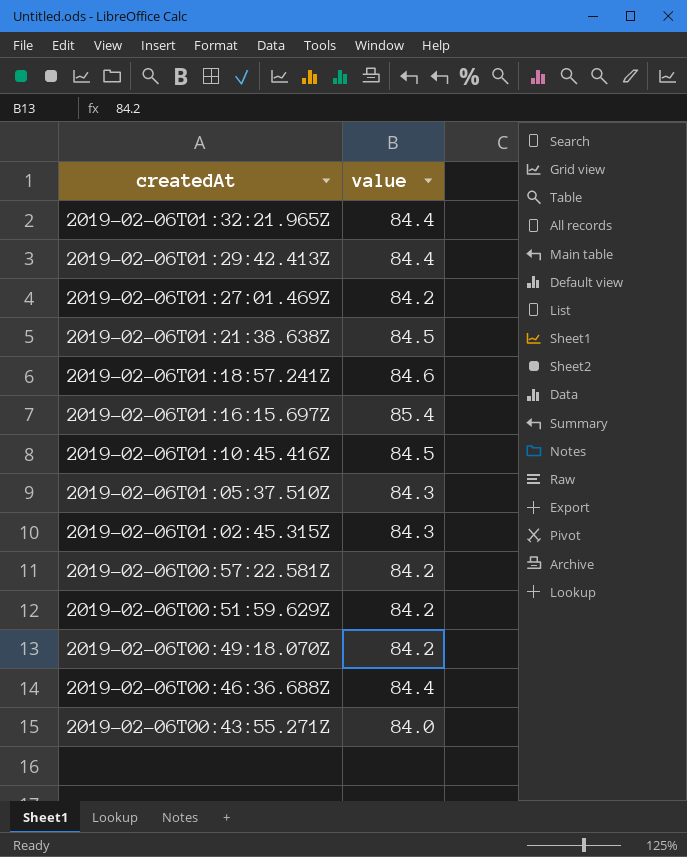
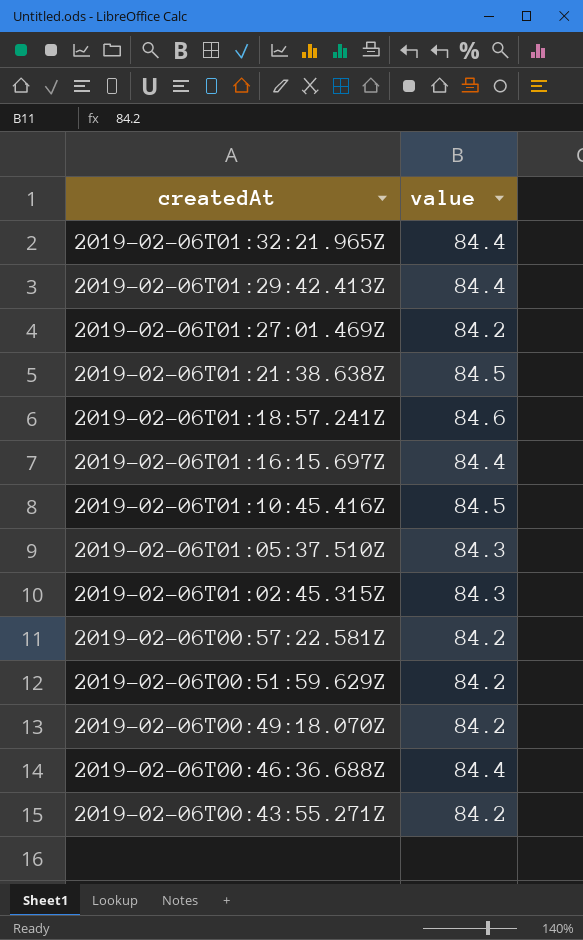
2019-02-06T01:16:15.697Z | value: 85.4 -> 84.4
2019-02-06T00:43:55.271Z | value: 84.0 -> 84.2

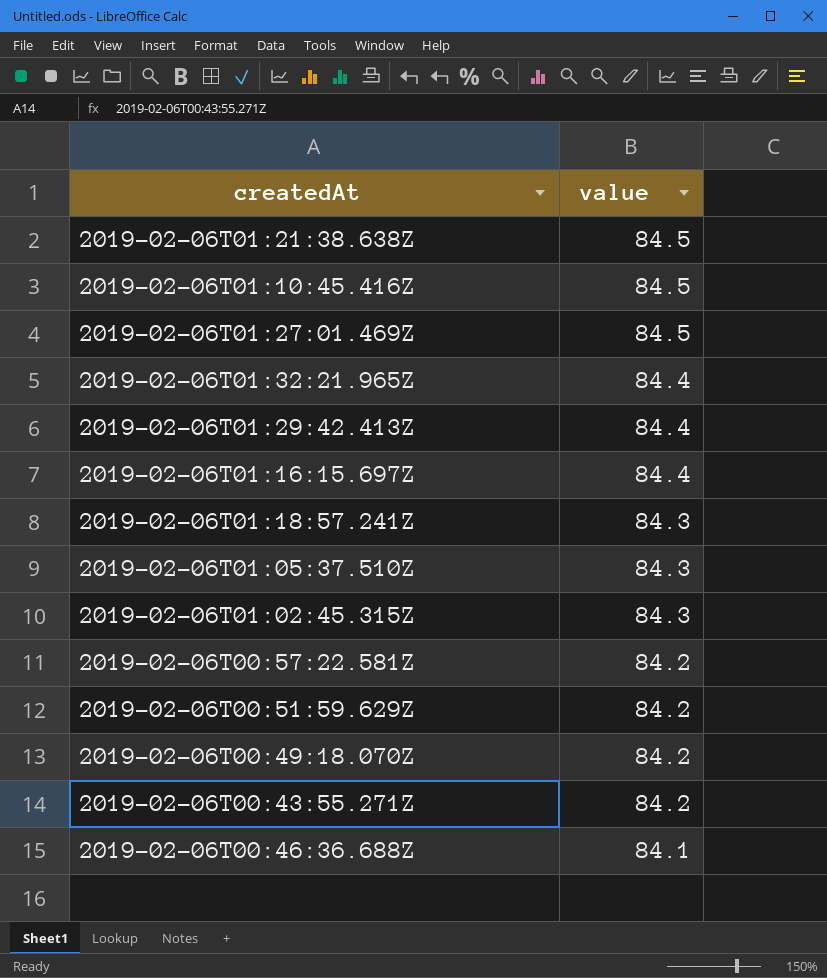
row order: createdAt descending -> value descending
2019-02-06T01:27:01.469Z | value: 84.2 -> 84.5
2019-02-06T01:18:57.241Z | value: 84.6 -> 84.3
2019-02-06T00:46:36.688Z | value: 84.4 -> 84.1

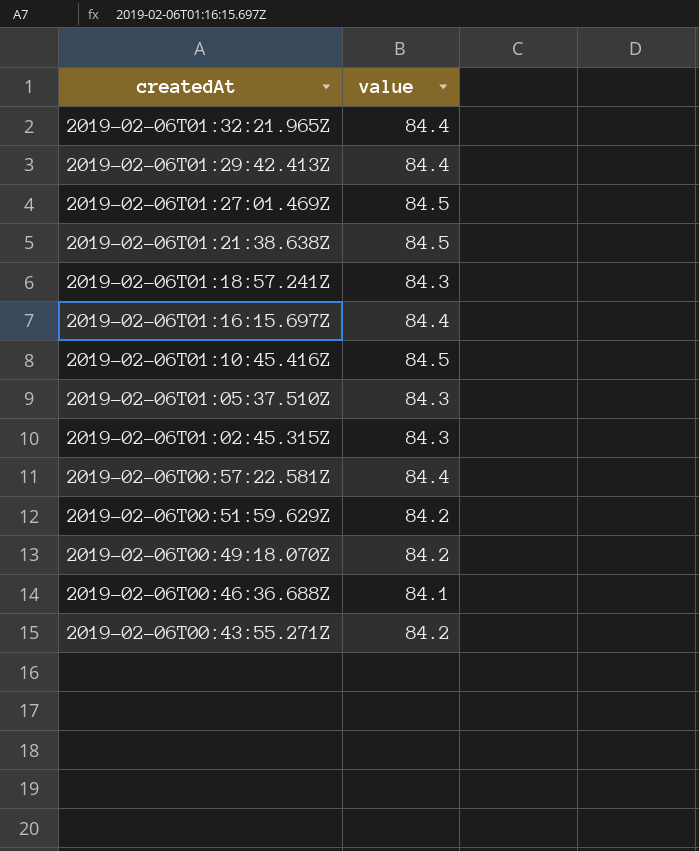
row order: value descending -> createdAt descending
2019-02-06T00:57:22.581Z | value: 84.2 -> 84.4

